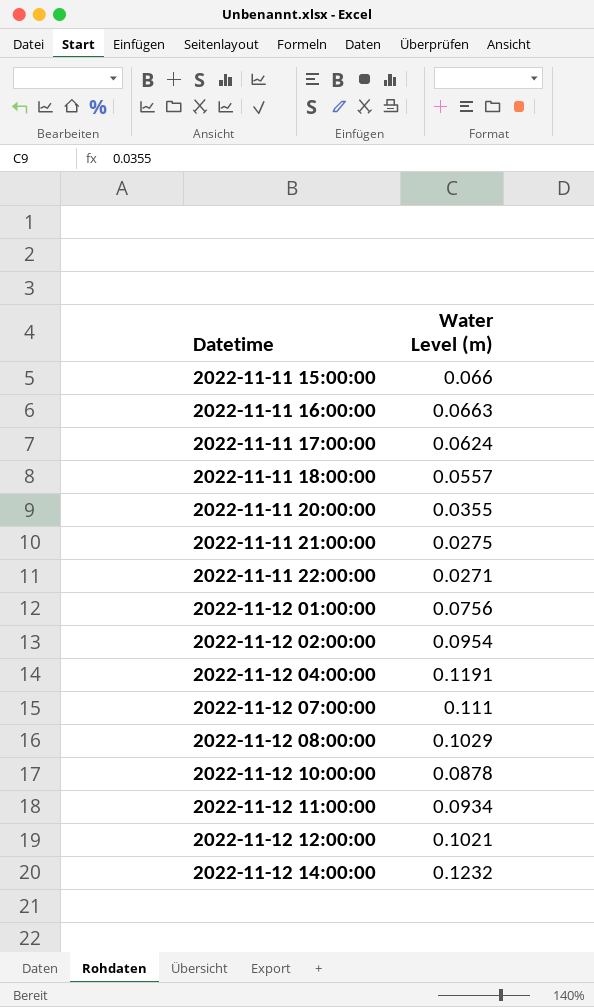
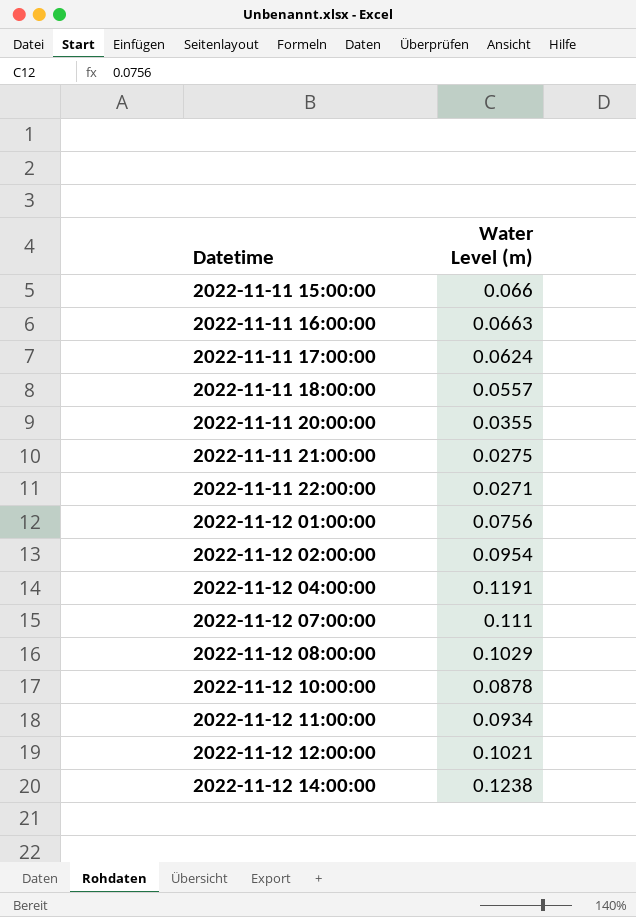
2022-11-12 14:00:00 | Water Level (m): 0.1232 -> 0.1238

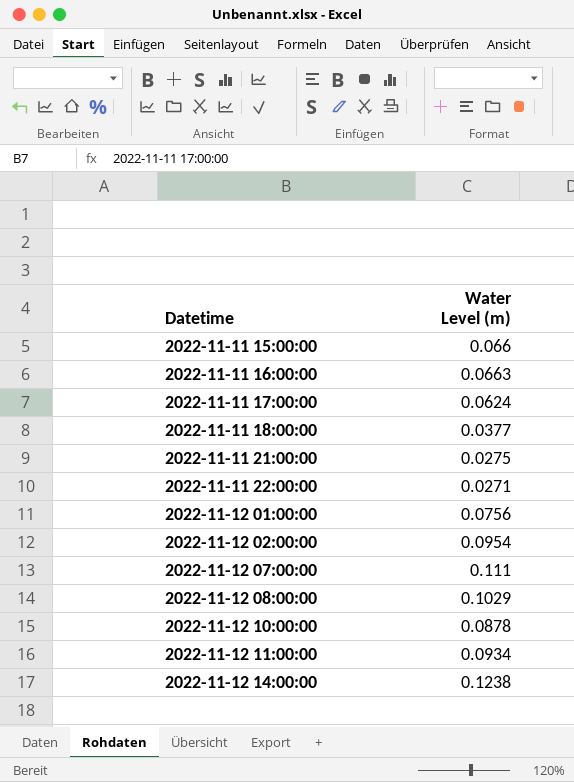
row 2022-11-11 20:00:00: 0.0355 -> none
row 2022-11-12 04:00:00: 0.1191 -> none
row 2022-11-12 12:00:00: 0.1021 -> none
2022-11-11 18:00:00 | Water Level (m): 0.0557 -> 0.0377

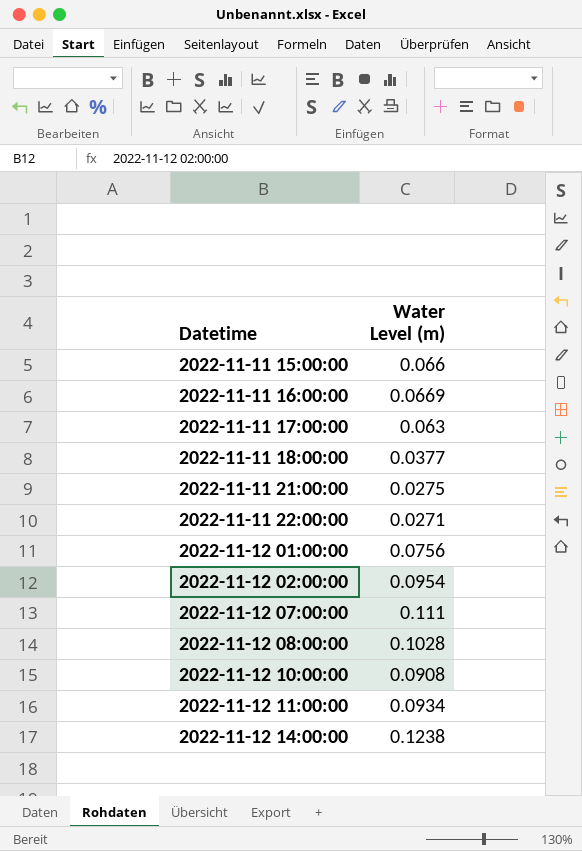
2022-11-11 16:00:00 | Water Level (m): 0.0663 -> 0.0669
2022-11-11 17:00:00 | Water Level (m): 0.0624 -> 0.063
2022-11-12 08:00:00 | Water Level (m): 0.1029 -> 0.1028
2022-11-12 10:00:00 | Water Level (m): 0.0878 -> 0.0908

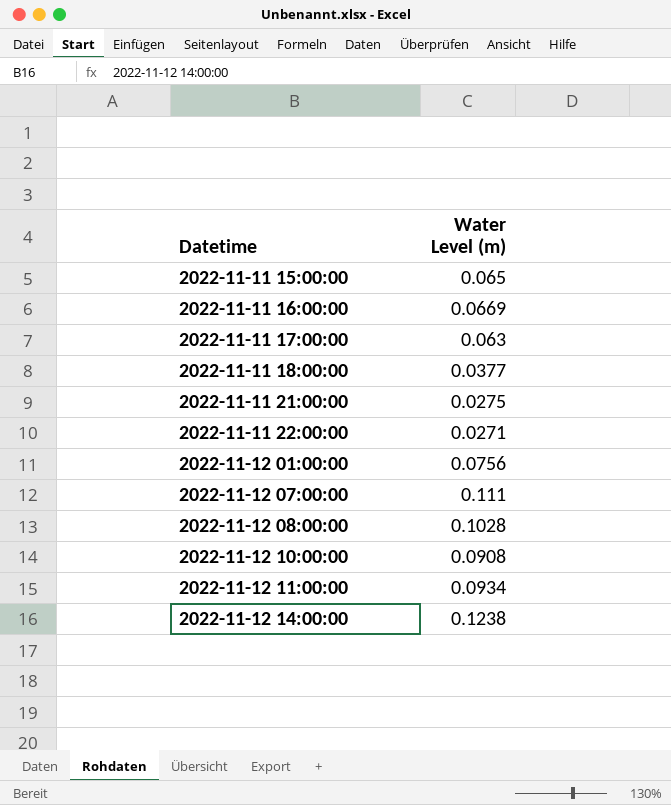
row 2022-11-12 02:00:00: 0.0954 -> none
2022-11-11 15:00:00 | Water Level (m): 0.066 -> 0.065

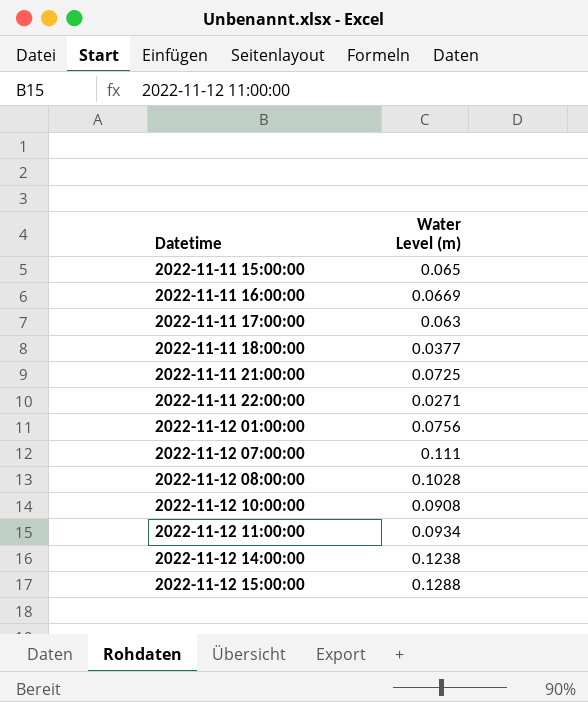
2022-11-11 21:00:00 | Water Level (m): 0.0275 -> 0.0725
row 2022-11-12 15:00:00: none -> 0.1288

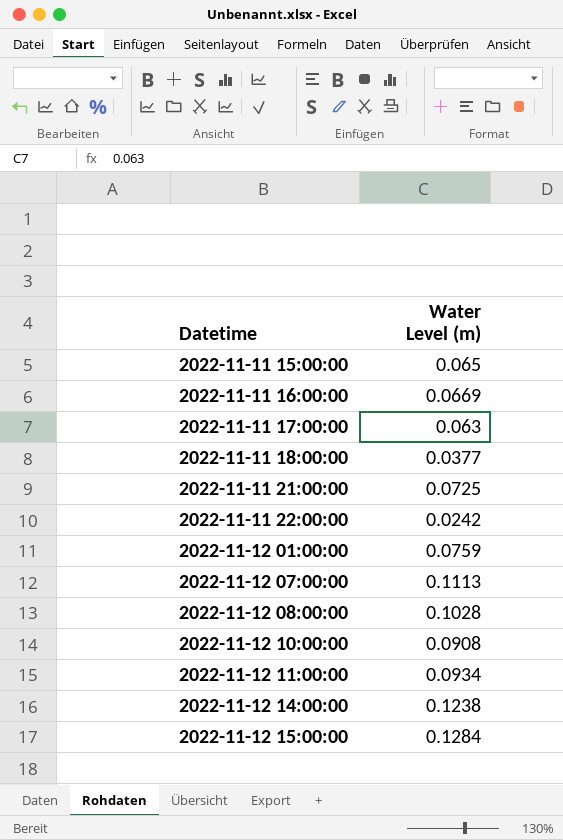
2022-11-11 22:00:00 | Water Level (m): 0.0271 -> 0.0242
2022-11-12 01:00:00 | Water Level (m): 0.0756 -> 0.0759
2022-11-12 07:00:00 | Water Level (m): 0.111 -> 0.1113
2022-11-12 15:00:00 | Water Level (m): 0.1288 -> 0.1284

